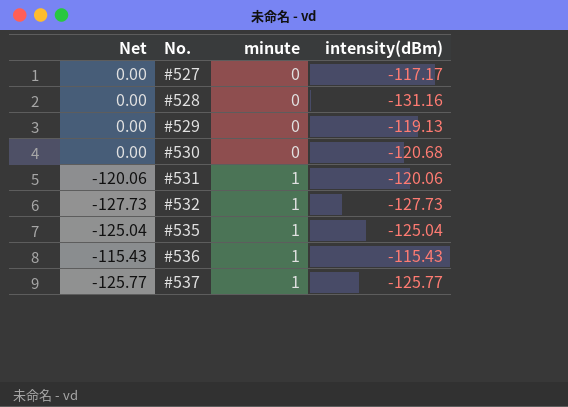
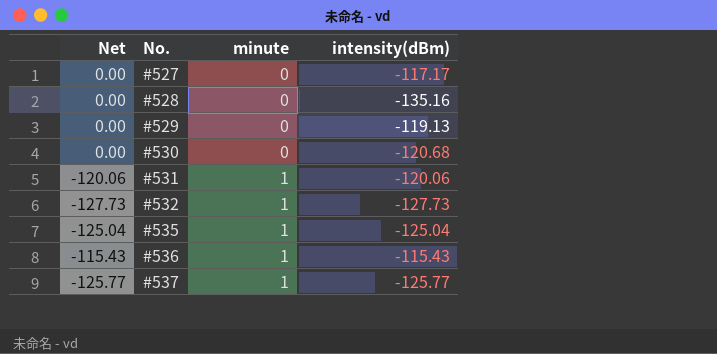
#528 | intensity(dBm): -131.16 -> -135.16

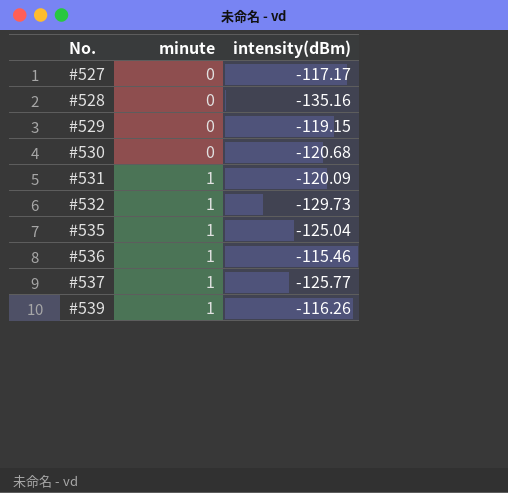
column Net | formula: [minute] * [intensity(dBm)] -> none
#529 | intensity(dBm): -119.13 -> -119.15
#531 | intensity(dBm): -120.06 -> -120.09
#532 | intensity(dBm): -127.73 -> -129.73
#536 | intensity(dBm): -115.43 -> -115.46
row #539: none -> 1 | -116.26

